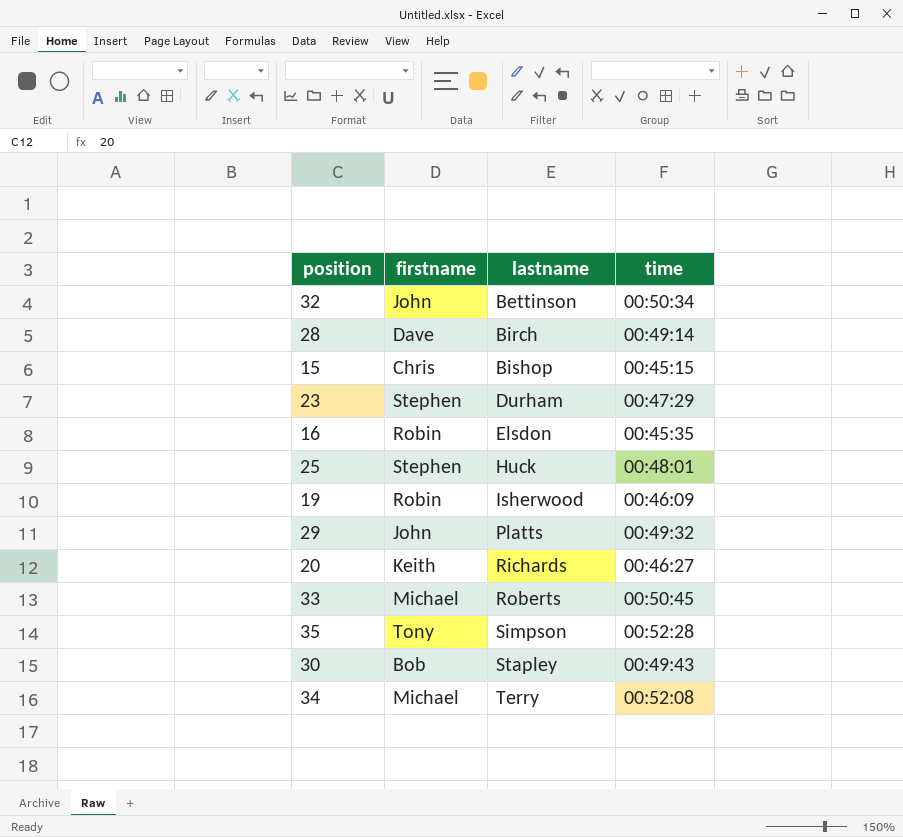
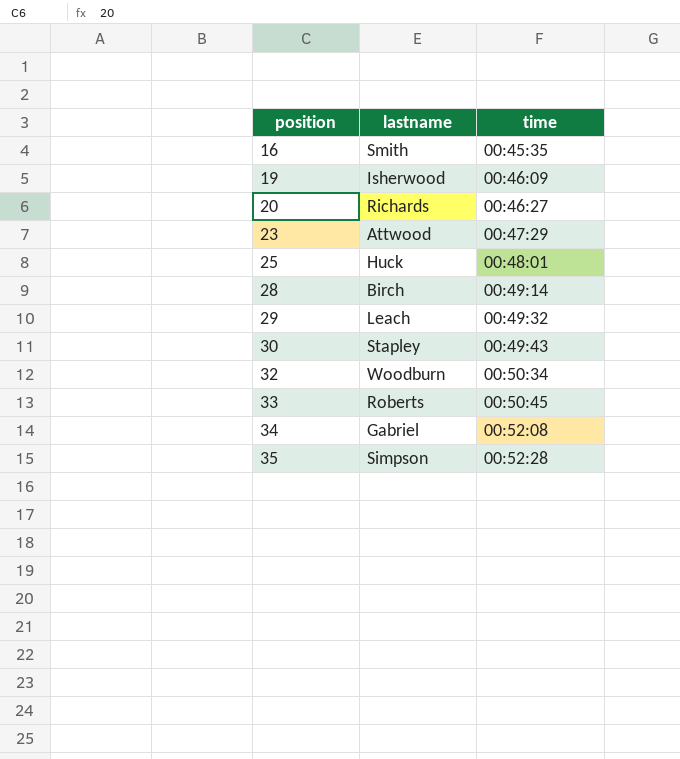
row order: lastname ascending -> position ascending
column firstname | position: 2 -> none
row 15: Chris | Bishop | 00:45:15 -> none
16 | lastname: Elsdon -> Smith
23 | lastname: Durham -> Attwood
29 | lastname: Platts -> Leach
32 | lastname: Bettinson -> Woodburn
34 | lastname: Terry -> Gabriel

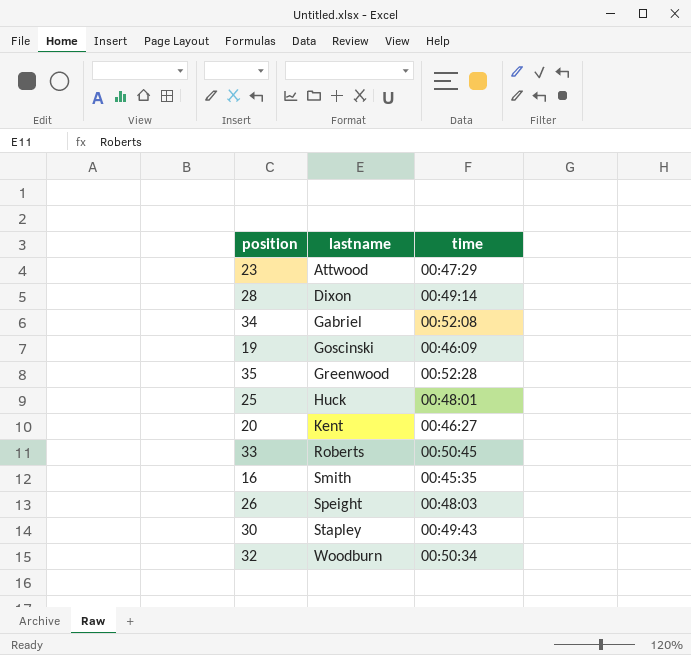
row order: position ascending -> lastname ascending
row 29: Leach | 00:49:32 -> none
28 | lastname: Birch -> Dixon
19 | lastname: Isherwood -> Goscinski
35 | lastname: Simpson -> Greenwood
20 | lastname: Richards -> Kent
row 26: none -> Speight | 00:48:03

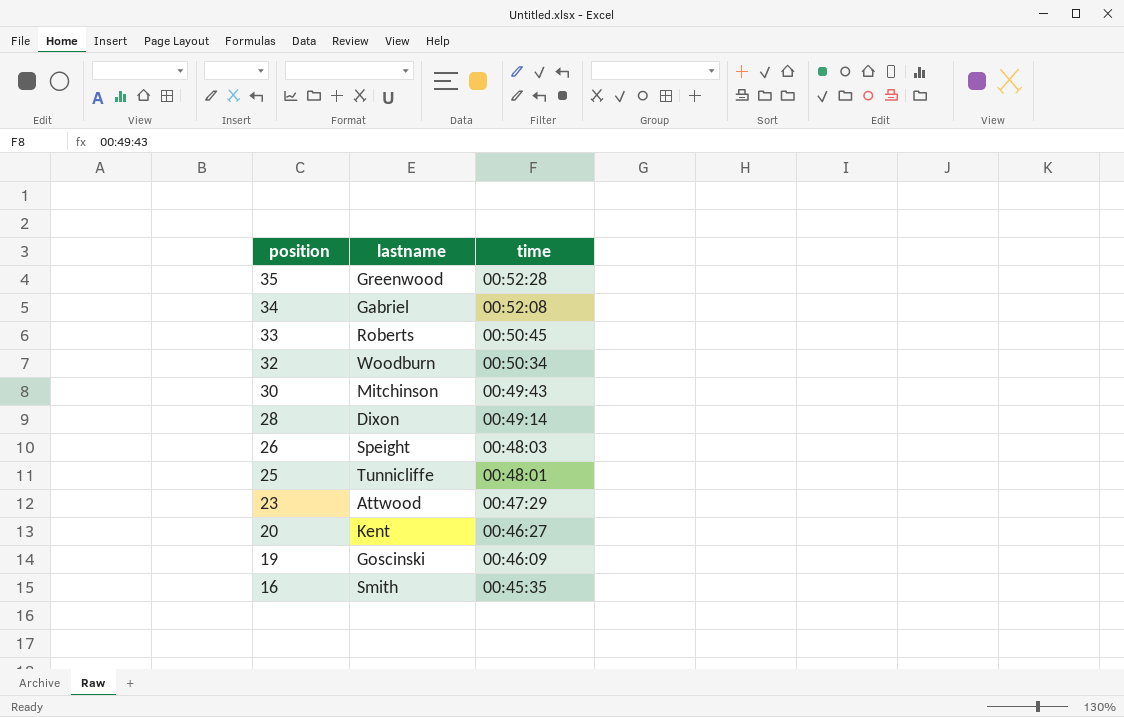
row order: lastname ascending -> position descending
30 | lastname: Stapley -> Mitchinson
25 | lastname: Huck -> Tunnicliffe

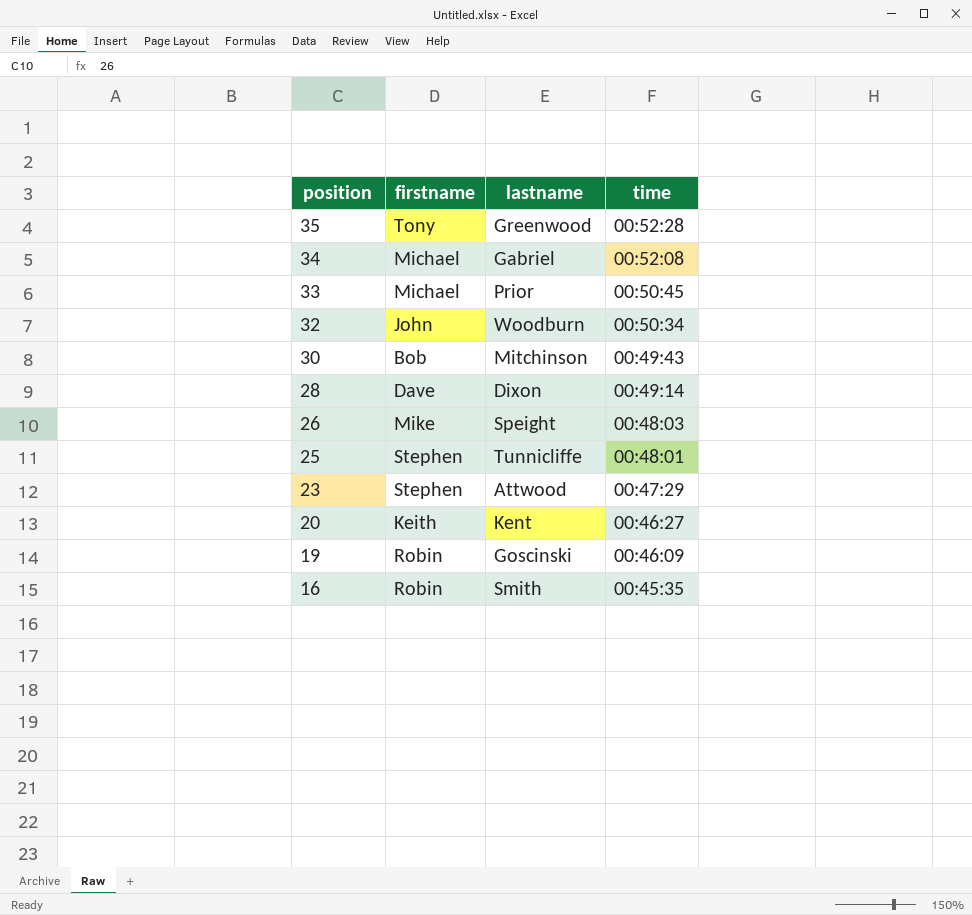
column firstname | position: none -> 2
33 | lastname: Roberts -> Prior

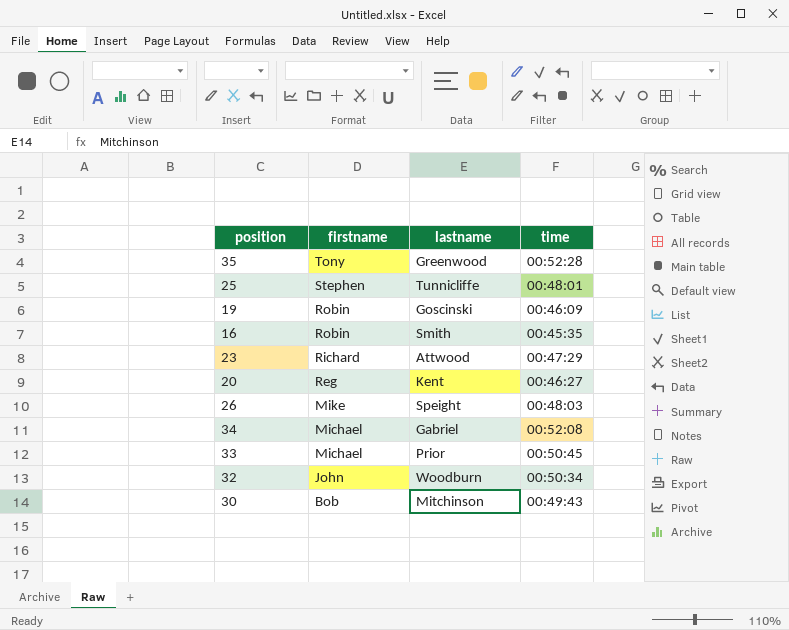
row order: position descending -> firstname descending
row 28: Dave | Dixon | 00:49:14 -> none
23 | firstname: Stephen -> Richard
20 | firstname: Keith -> Reg

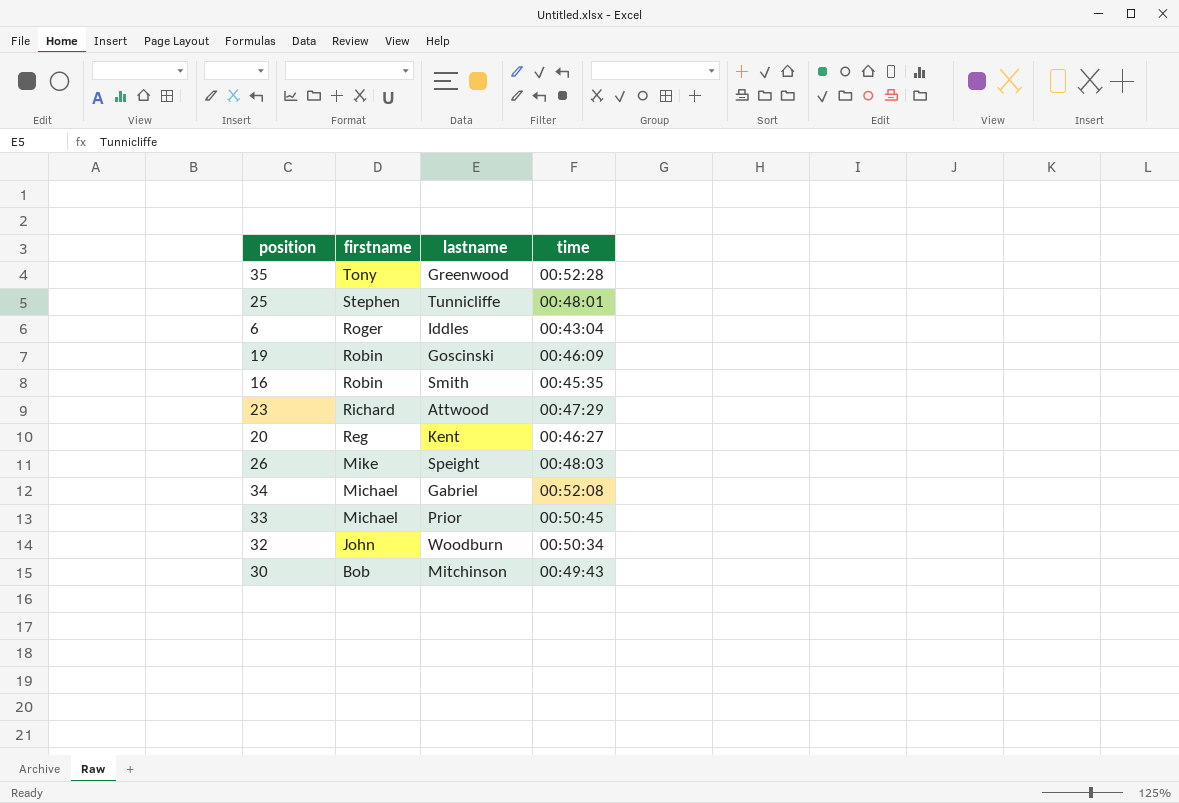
row 6: none -> Roger | Iddles | 00:43:04

